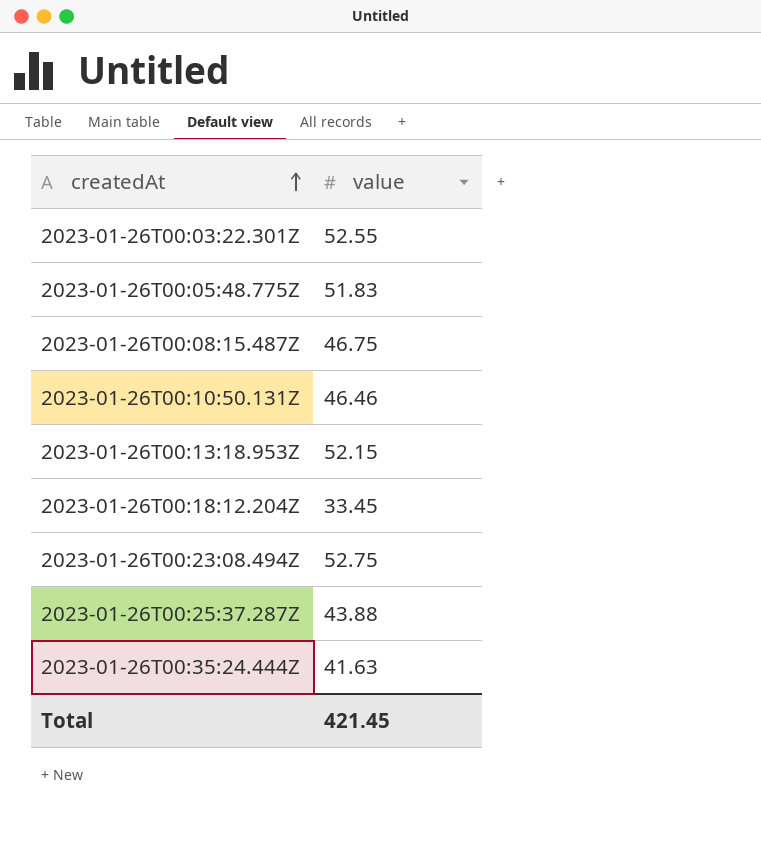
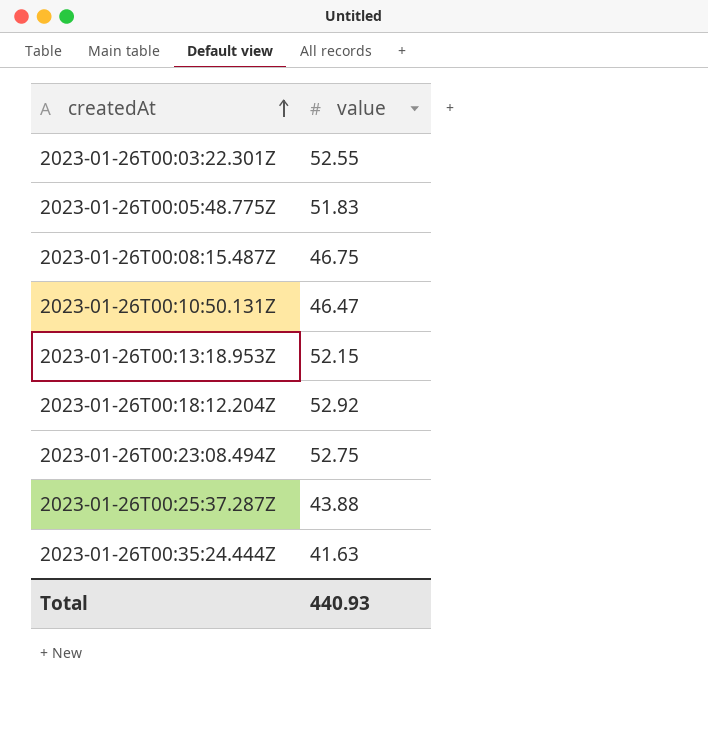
2023-01-26T00:10:50.131Z | value: 46.46 -> 46.47
2023-01-26T00:18:12.204Z | value: 33.45 -> 52.92
Total | value: 421.45 -> 440.93

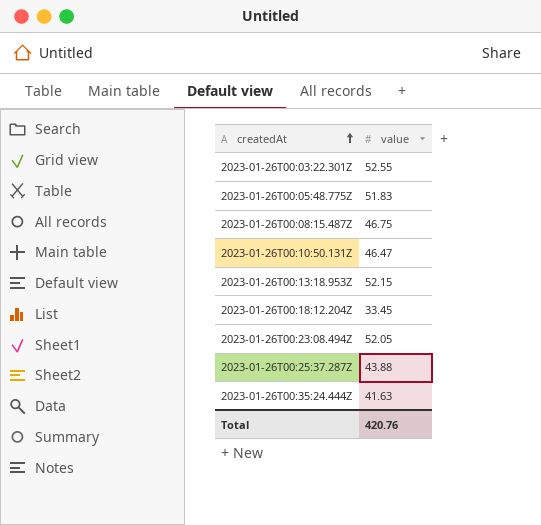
2023-01-26T00:18:12.204Z | value: 52.92 -> 33.45
2023-01-26T00:23:08.494Z | value: 52.75 -> 52.05
Total | value: 440.93 -> 420.76

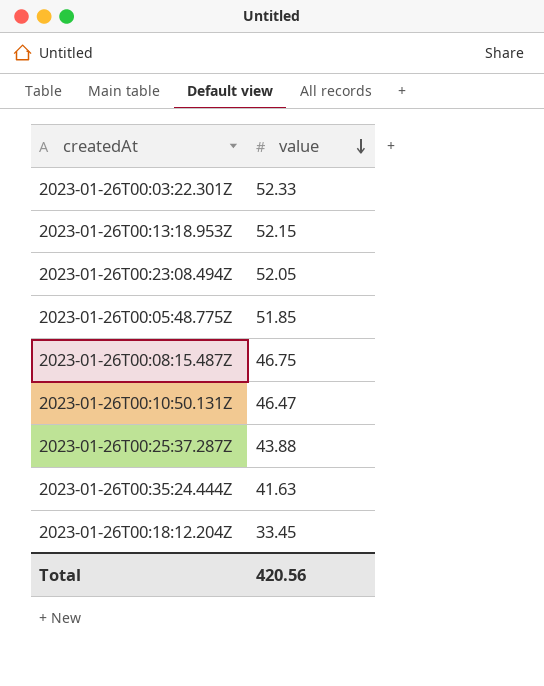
row order: createdAt ascending -> value descending
2023-01-26T00:03:22.301Z | value: 52.55 -> 52.33
2023-01-26T00:05:48.775Z | value: 51.83 -> 51.85
Total | value: 420.76 -> 420.56

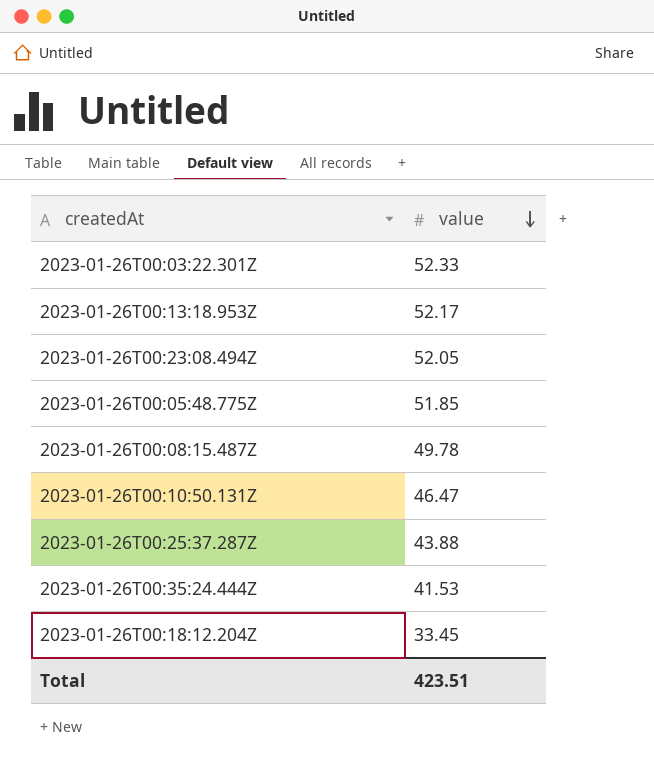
2023-01-26T00:13:18.953Z | value: 52.15 -> 52.17
2023-01-26T00:08:15.487Z | value: 46.75 -> 49.78
2023-01-26T00:35:24.444Z | value: 41.63 -> 41.53
Total | value: 420.56 -> 423.51

